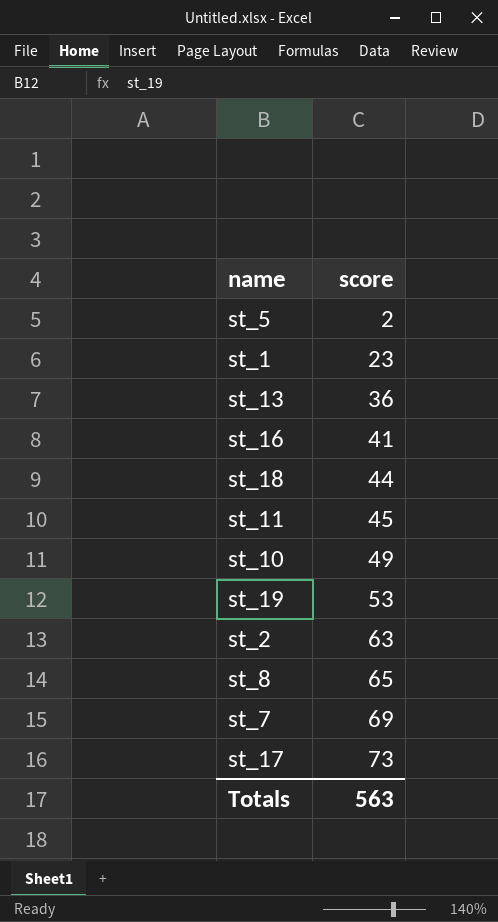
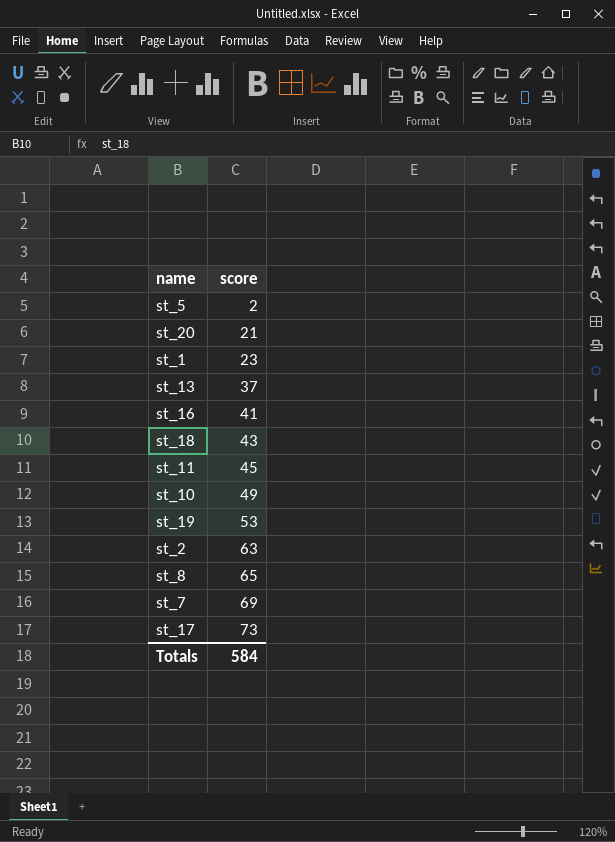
row st_20: none -> 21
st_13 | score: 36 -> 37
st_18 | score: 44 -> 43
Totals | score: 563 -> 584

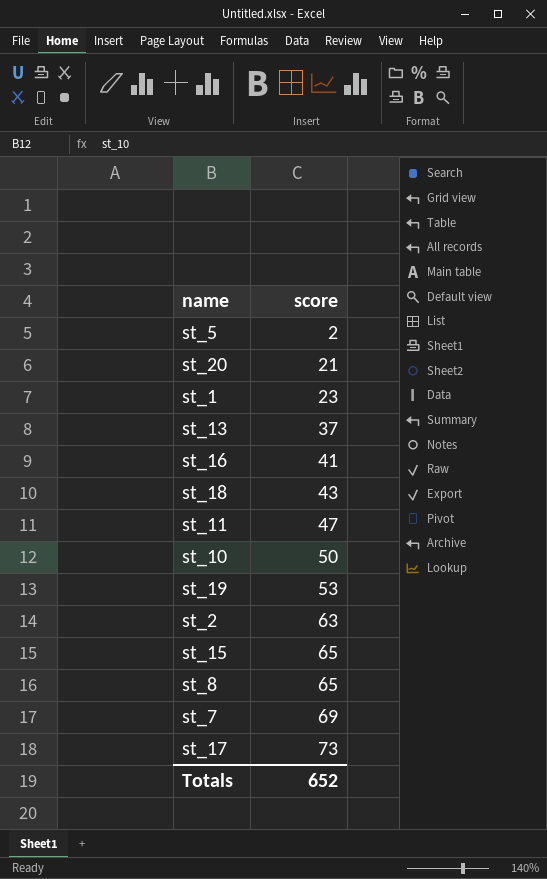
st_11 | score: 45 -> 47
st_10 | score: 49 -> 50
row st_15: none -> 65
Totals | score: 584 -> 652

